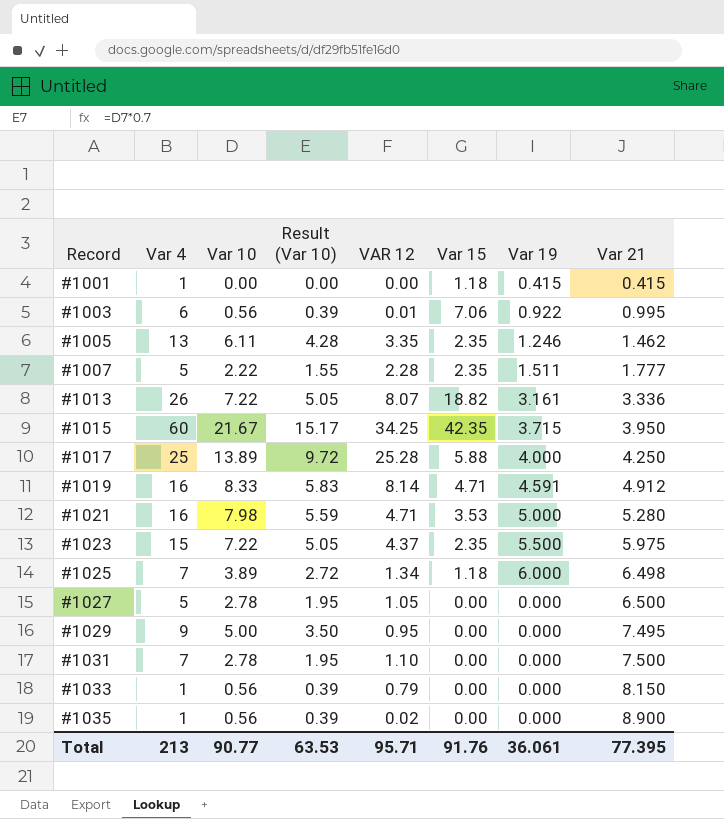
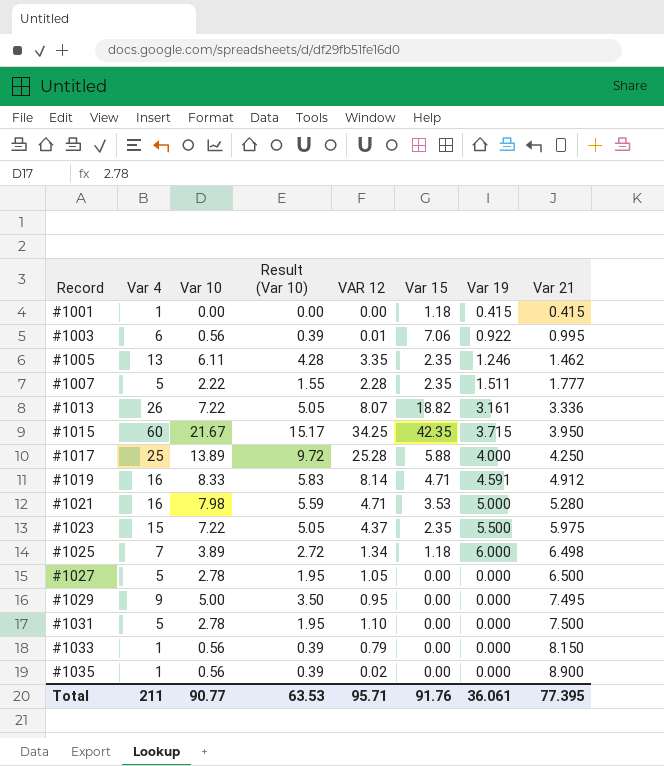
#1031 | Var 4: 7 -> 5
Total | Var 4: 213 -> 211

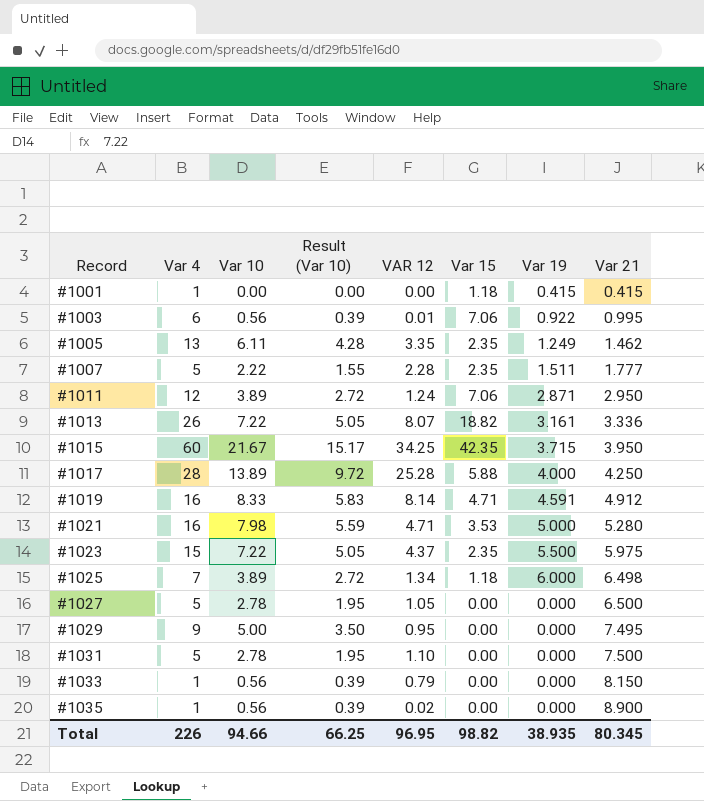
#1005 | Var 19: 1.246 -> 1.249
row #1011: none -> 12 | 3.89 | 2.72 | 1.24 | 7.06 | 2.871 | 2.950
#1017 | Var 4: 25 -> 28
Total | Var 4: 211 -> 226
Total | Var 10: 90.77 -> 94.66
Total | Result (Var 10): 63.53 -> 66.25
Total | VAR 12: 95.71 -> 96.95
Total | Var 15: 91.76 -> 98.82
Total | Var 19: 36.061 -> 38.935
Total | Var 21: 77.395 -> 80.345

